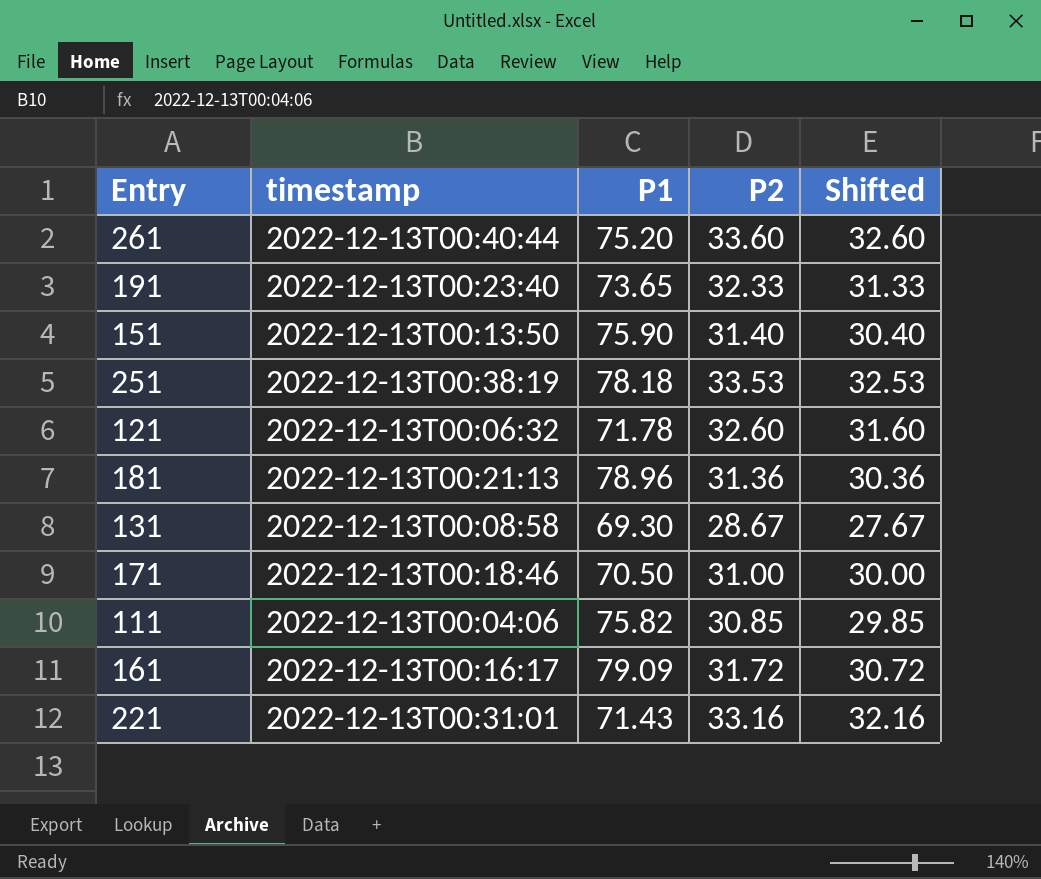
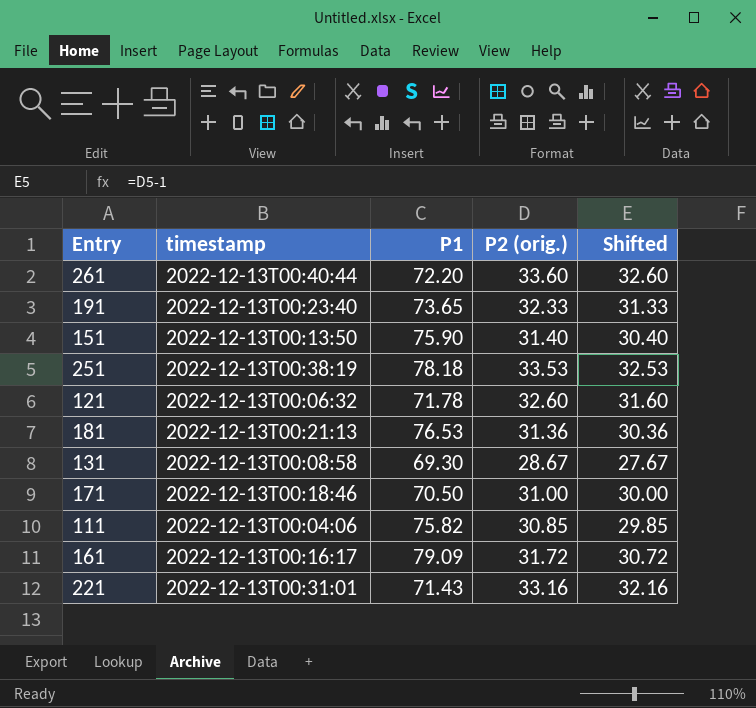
column name: P2 -> P2 (orig.)
261 | P1: 75.20 -> 72.20
181 | P1: 78.96 -> 76.53

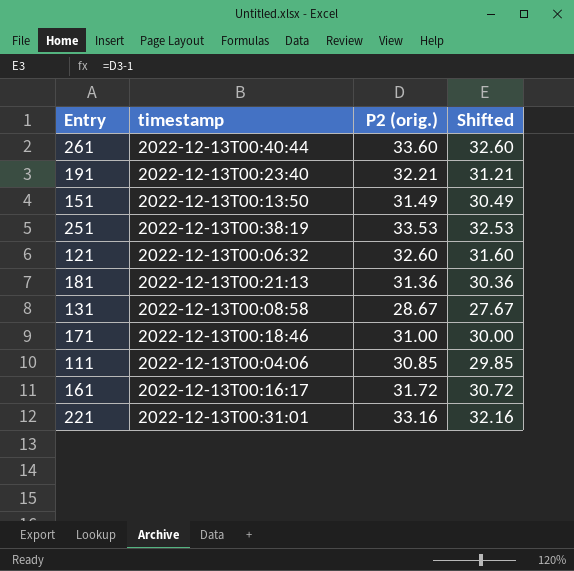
column P1 | position: 3 -> none
191 | P2 (orig.): 32.33 -> 32.21
191 | Shifted: 31.33 -> 31.21
151 | P2 (orig.): 31.40 -> 31.49
151 | Shifted: 30.40 -> 30.49

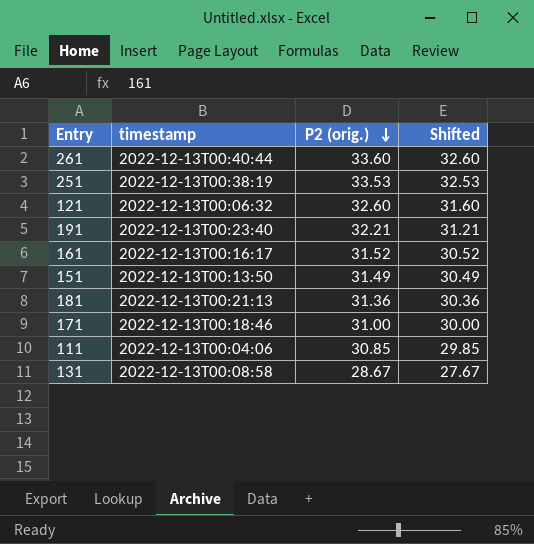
row order: none -> P2 (orig.) descending
row 221: 2022-12-13T00:31:01 | 33.16 | 32.16 -> none
161 | P2 (orig.): 31.72 -> 31.52
161 | Shifted: 30.72 -> 30.52

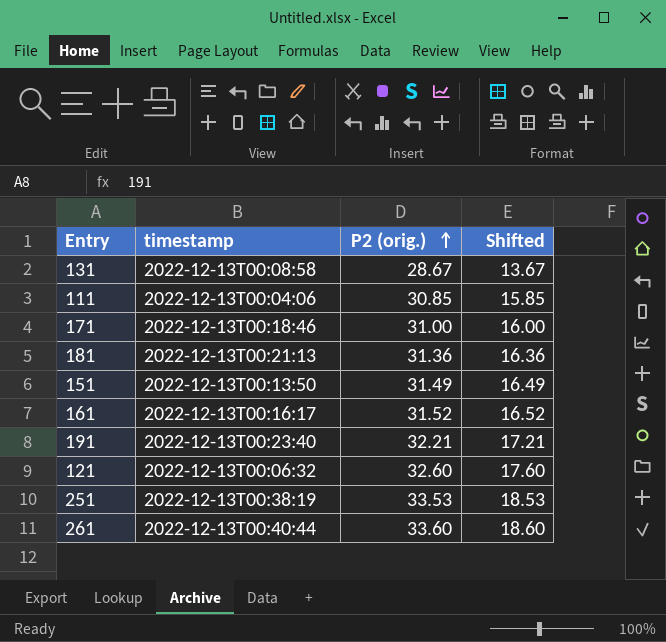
row order: P2 (orig.) descending -> P2 (orig.) ascending
column Shifted | formula: [P2 (orig.)] - 1 -> [P2 (orig.)] - 15

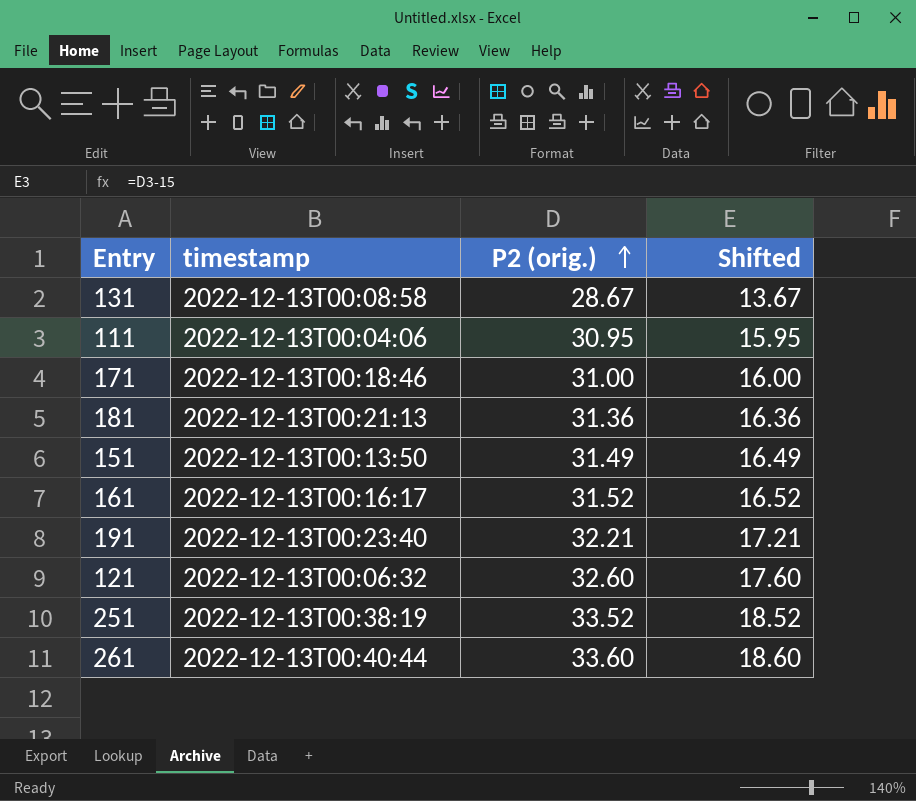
111 | P2 (orig.): 30.85 -> 30.95
111 | Shifted: 15.85 -> 15.95
251 | P2 (orig.): 33.53 -> 33.52
251 | Shifted: 18.53 -> 18.52

